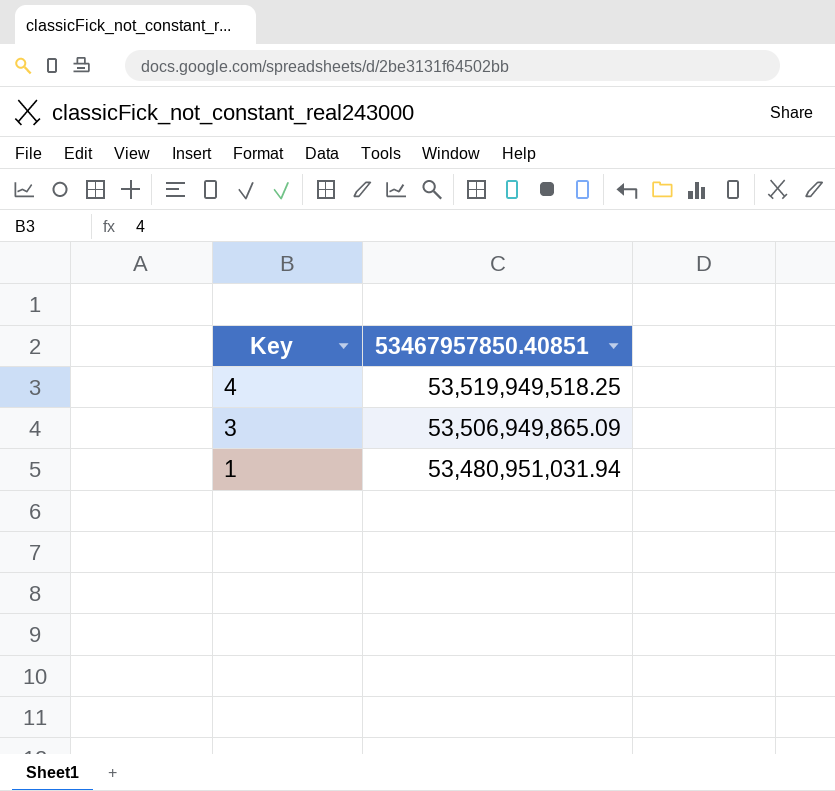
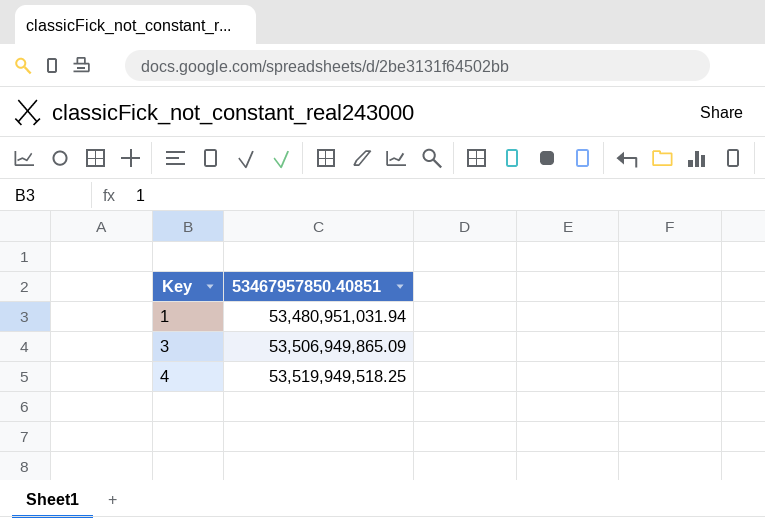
row order: Key descending -> Key ascending

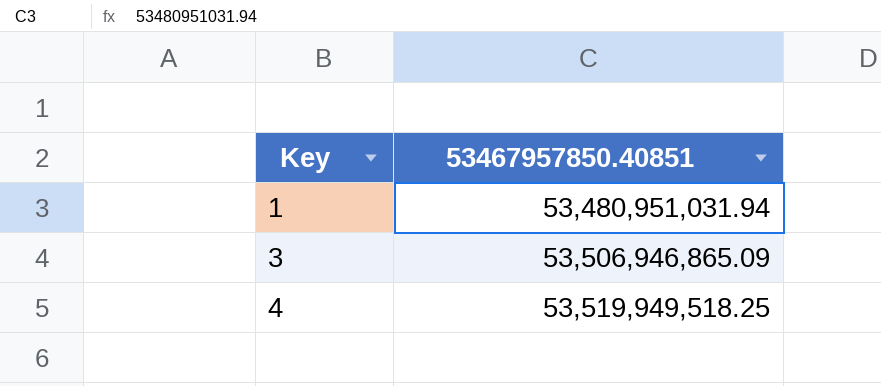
3 | 53467957850.40851: 53,506,949,865.09 -> 53,506,946,865.09

